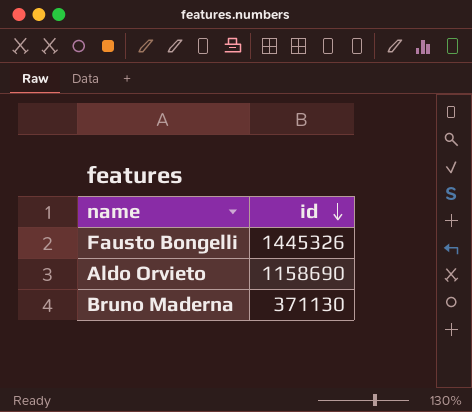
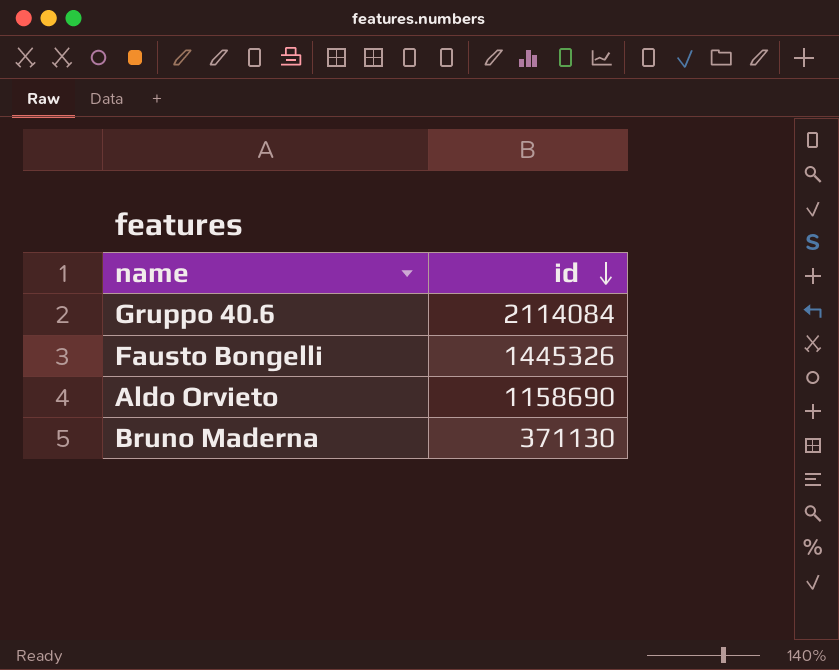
row Gruppo 40.6: none -> 2114084

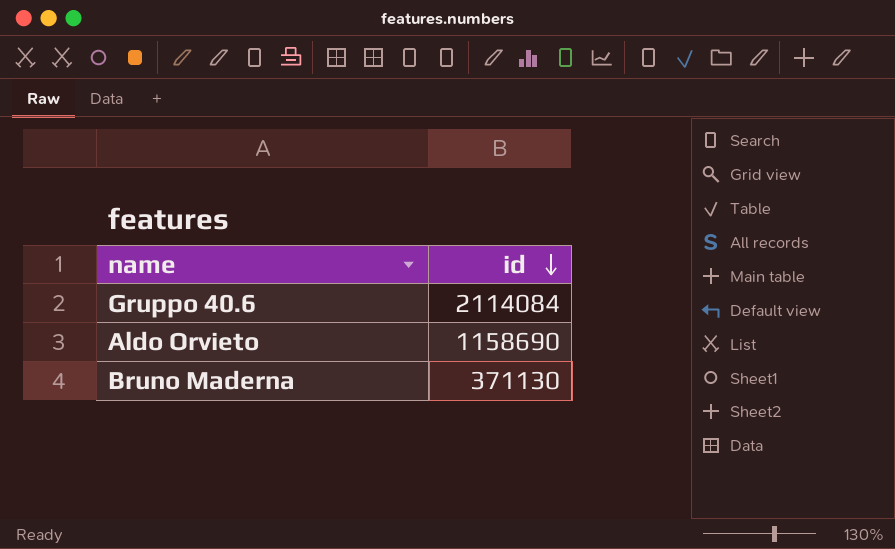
row Fausto Bongelli: 1445326 -> none

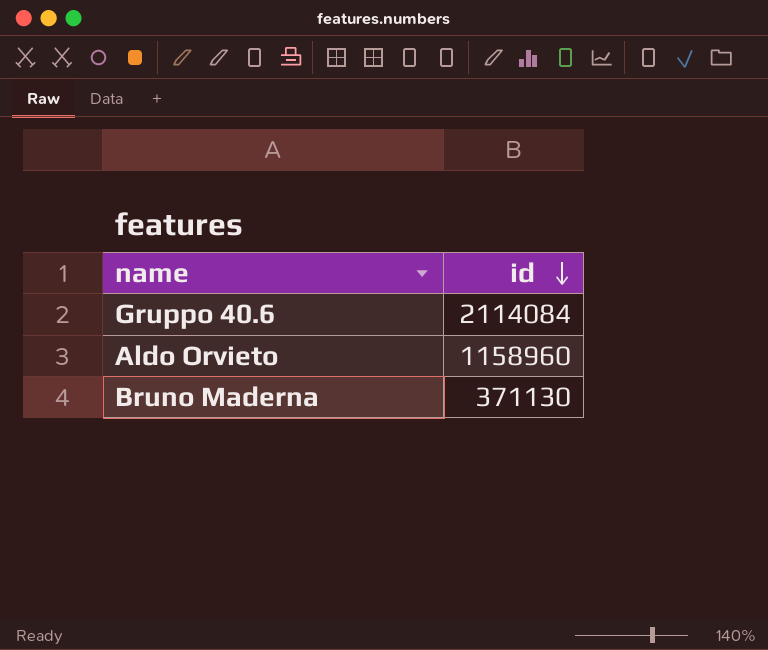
Aldo Orvieto | id: 1158690 -> 1158960

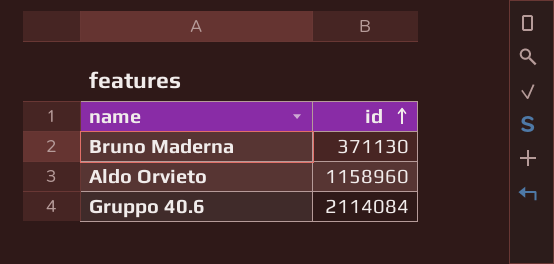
row order: id descending -> id ascending

